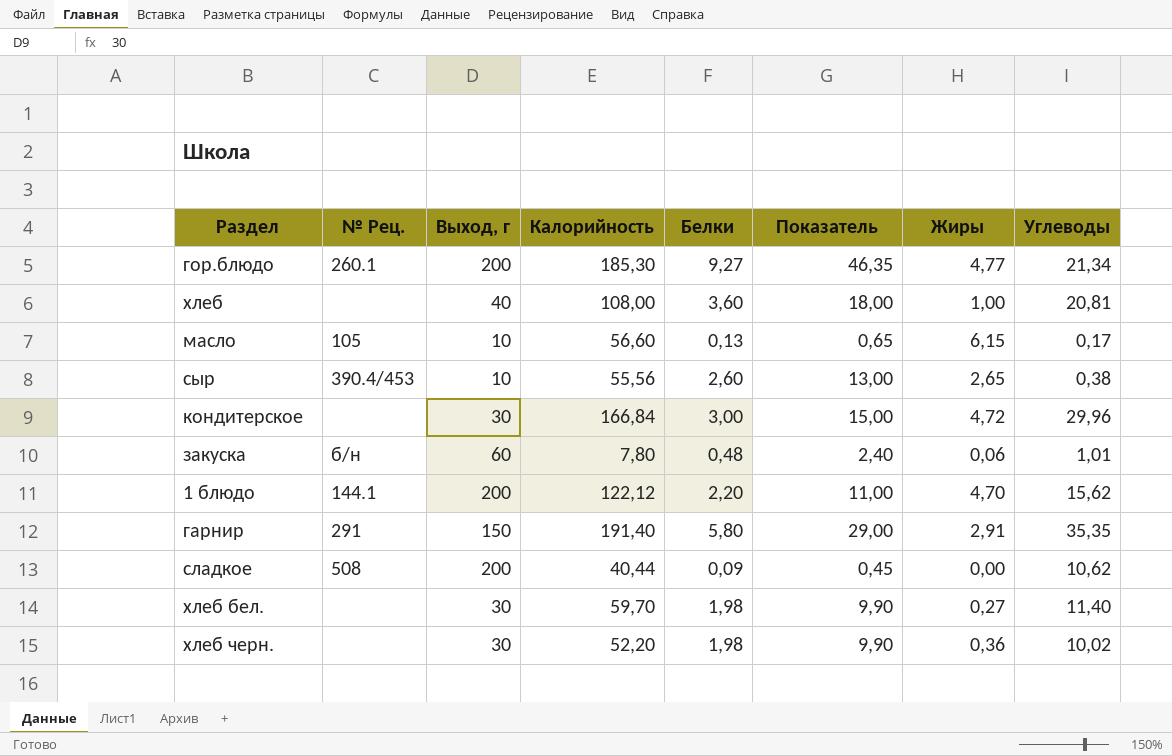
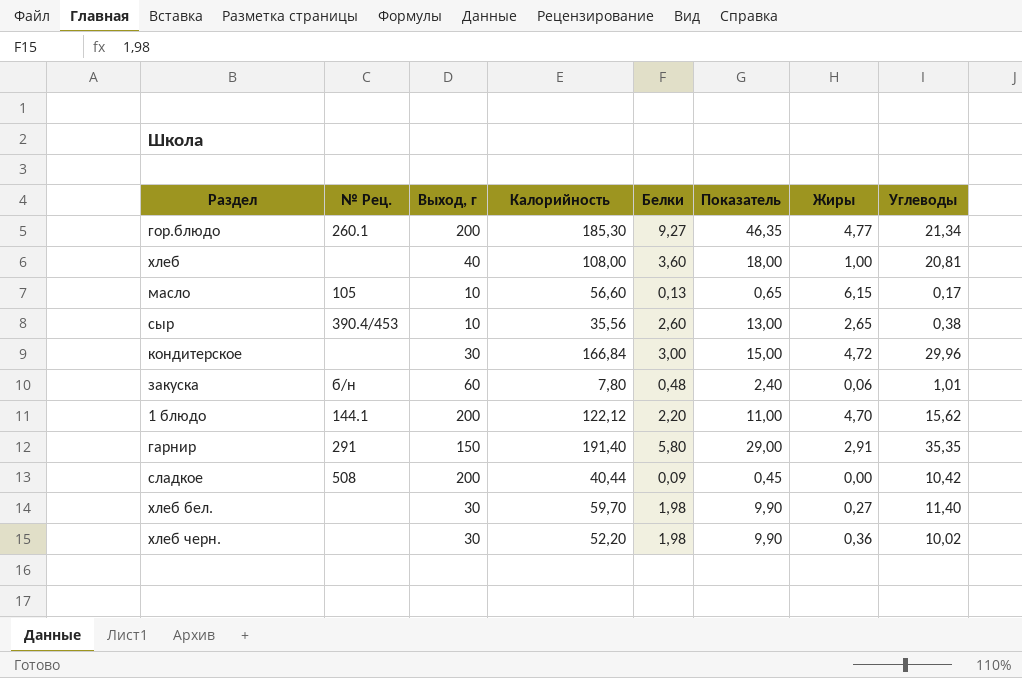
сыр | Калорийность: 55,56 -> 35,56
сладкое | Углеводы: 10,62 -> 10,42

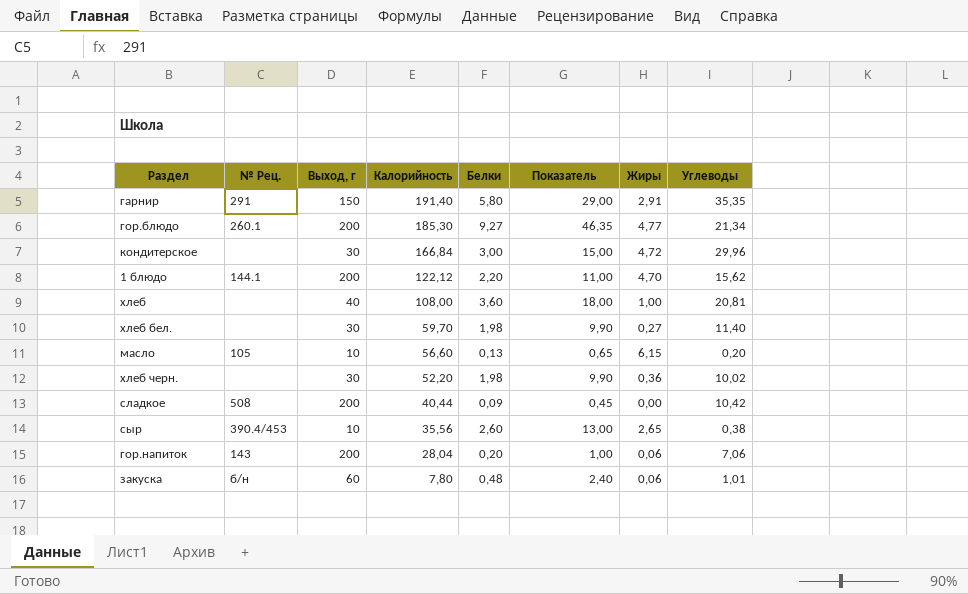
row order: none -> Калорийность descending
масло | Углеводы: 0,17 -> 0,20
row гор.напиток: none -> 143 | 200 | 28,04 | 0,20 | 1,00 | 0,06 | 7,06

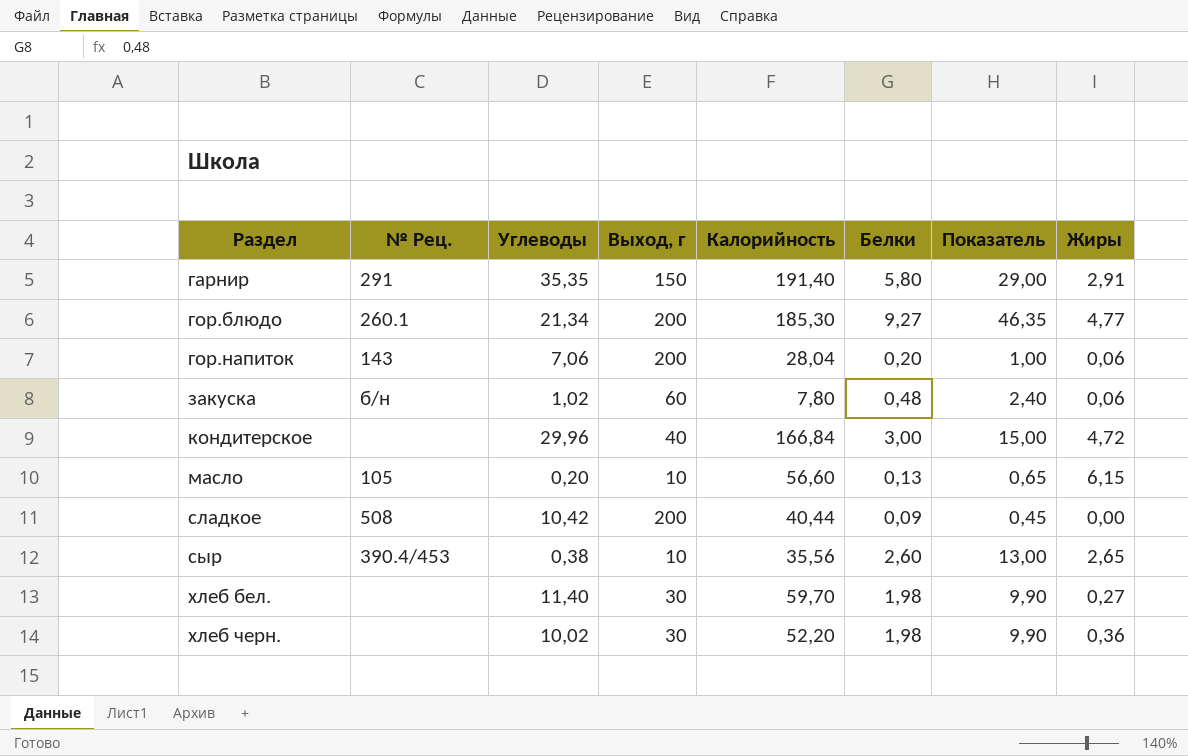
row order: Калорийность descending -> Раздел ascending
column Углеводы | position: 8 -> 3
row 1 блюдо: 144.1 | 200 | 122,12 | 2,20 | 11,00 | 4,70 | 15,62 -> none
row хлеб: none | 40 | 108,00 | 3,60 | 18,00 | 1,00 | 20,81 -> none
закуска | Углеводы: 1,01 -> 1,02
кондитерское | Выход, г: 30 -> 40

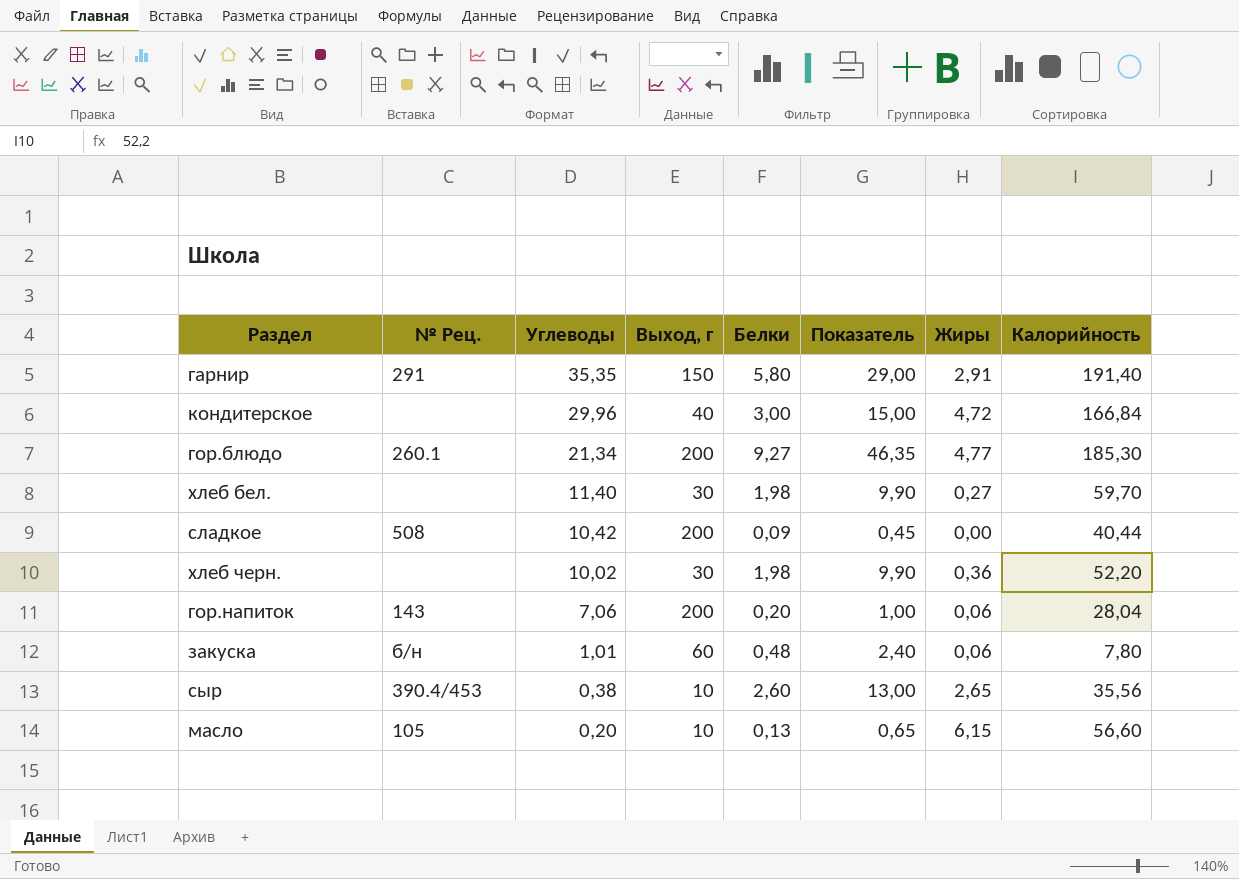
row order: Раздел ascending -> Углеводы descending
column Калорийность | position: 5 -> 8
закуска | Углеводы: 1,02 -> 1,01

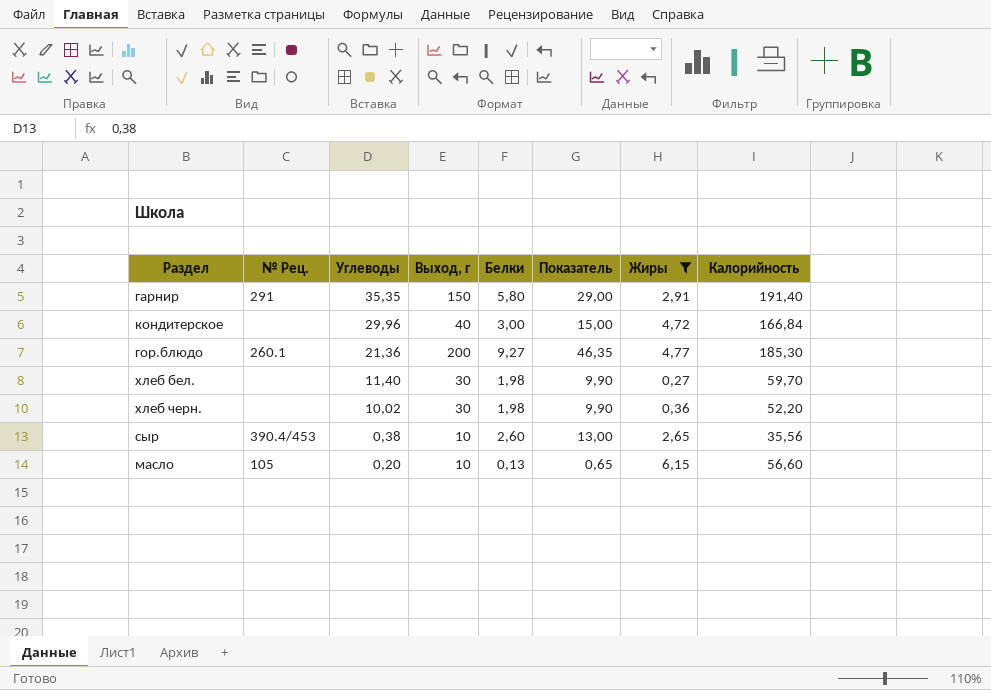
filter: none -> Жиры >= 0,27
гор.блюдо | Углеводы: 21,34 -> 21,36

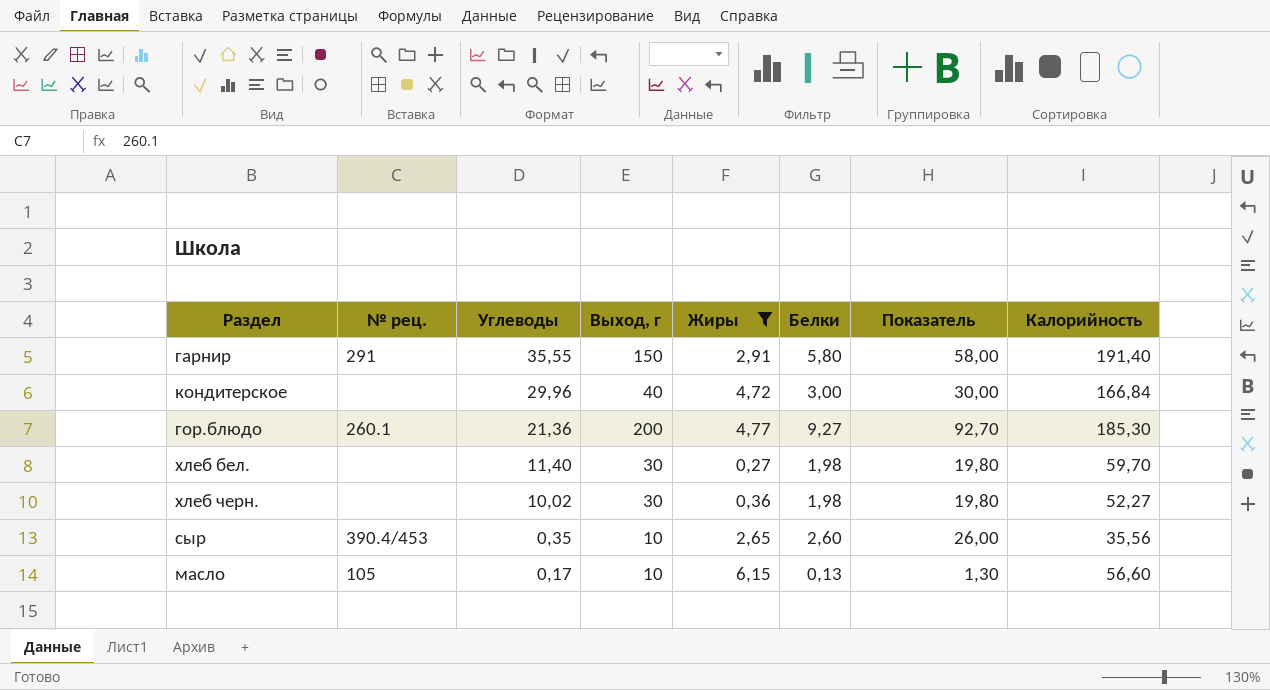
column name: № Рец. -> № рец.
column Жиры | position: 7 -> 5
column Показатель | formula: [Белки] * 5 -> [Белки] * 10
гарнир | Углеводы: 35,35 -> 35,55
хлеб черн. | Калорийность: 52,20 -> 52,27
сыр | Углеводы: 0,38 -> 0,35
масло | Углеводы: 0,20 -> 0,17

